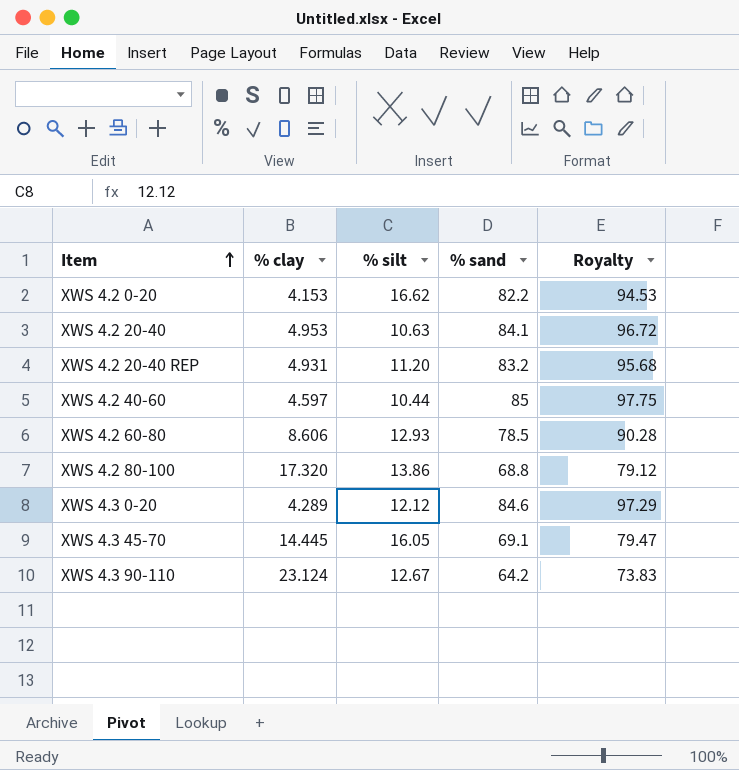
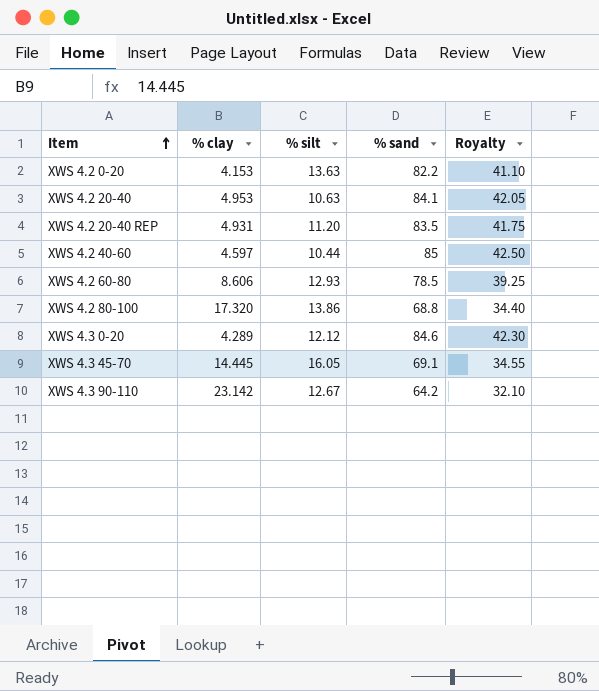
column Royalty | formula: [% sand] * 1.15 -> [% sand] * 0.5
XWS 4.2 0-20 | % silt: 16.62 -> 13.63
XWS 4.2 20-40 REP | % sand: 83.2 -> 83.5
XWS 4.3 90-110 | % clay: 23.124 -> 23.142

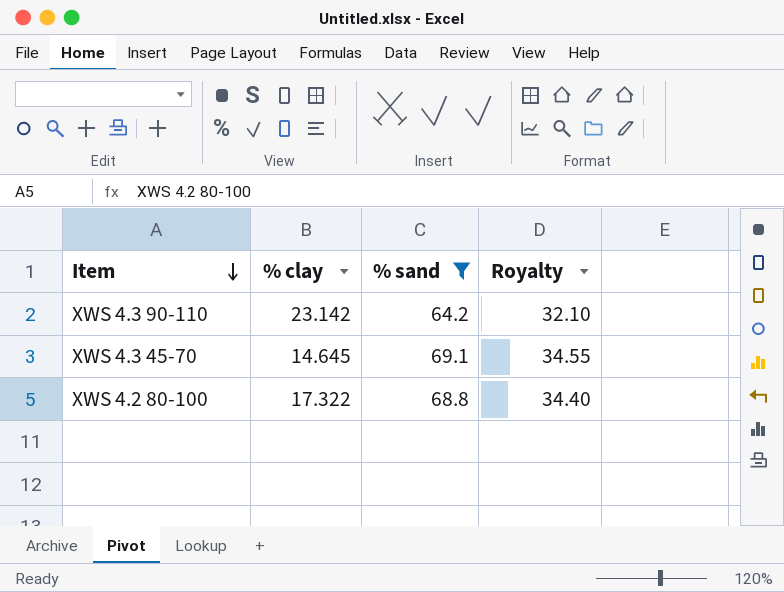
filter: none -> % sand <= 69.1
row order: Item ascending -> Item descending
column % silt | position: 3 -> none
XWS 4.3 45-70 | % clay: 14.445 -> 14.645
XWS 4.2 80-100 | % clay: 17.320 -> 17.322

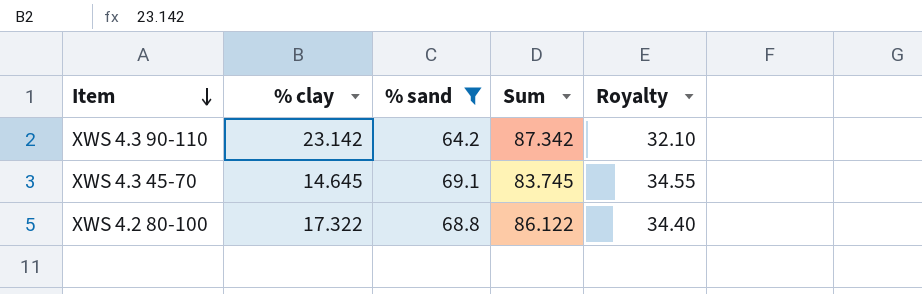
column Sum | formula: none -> [% clay] + [% sand]

